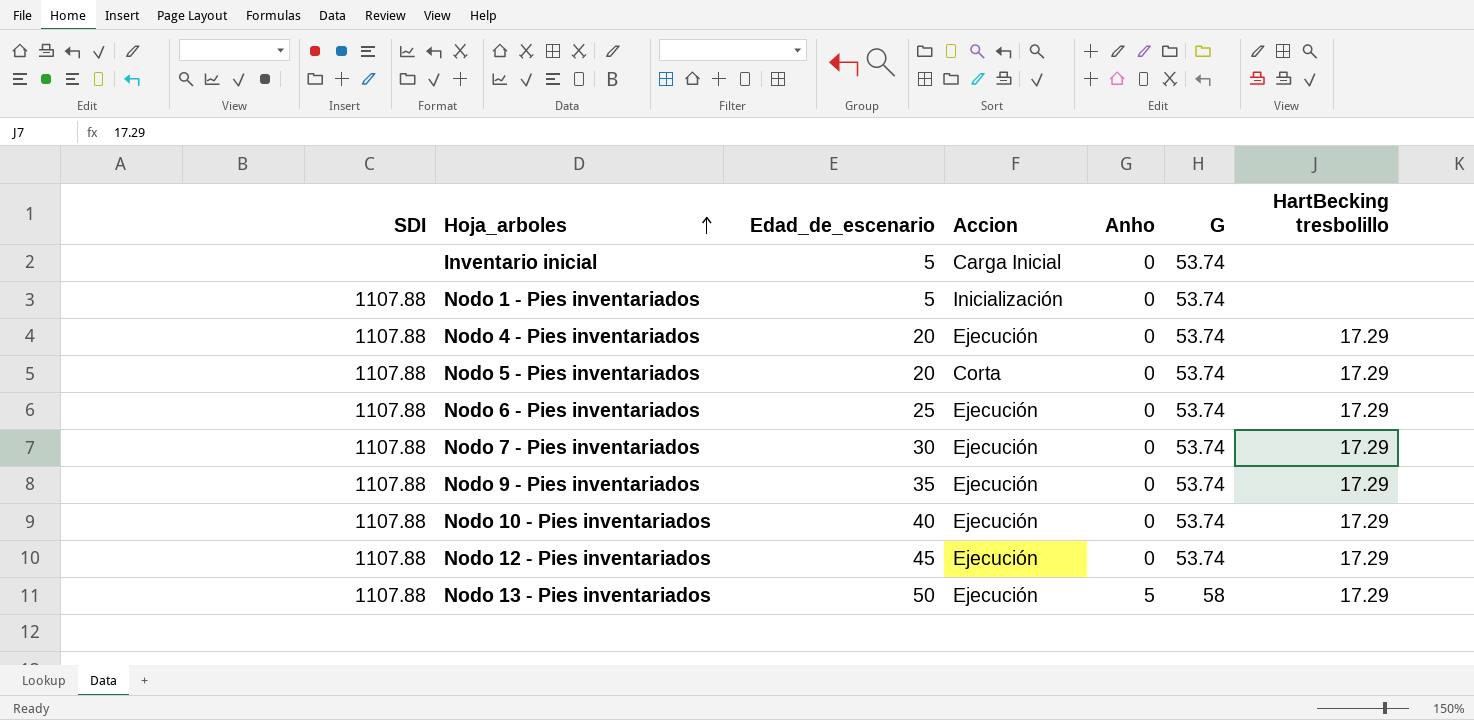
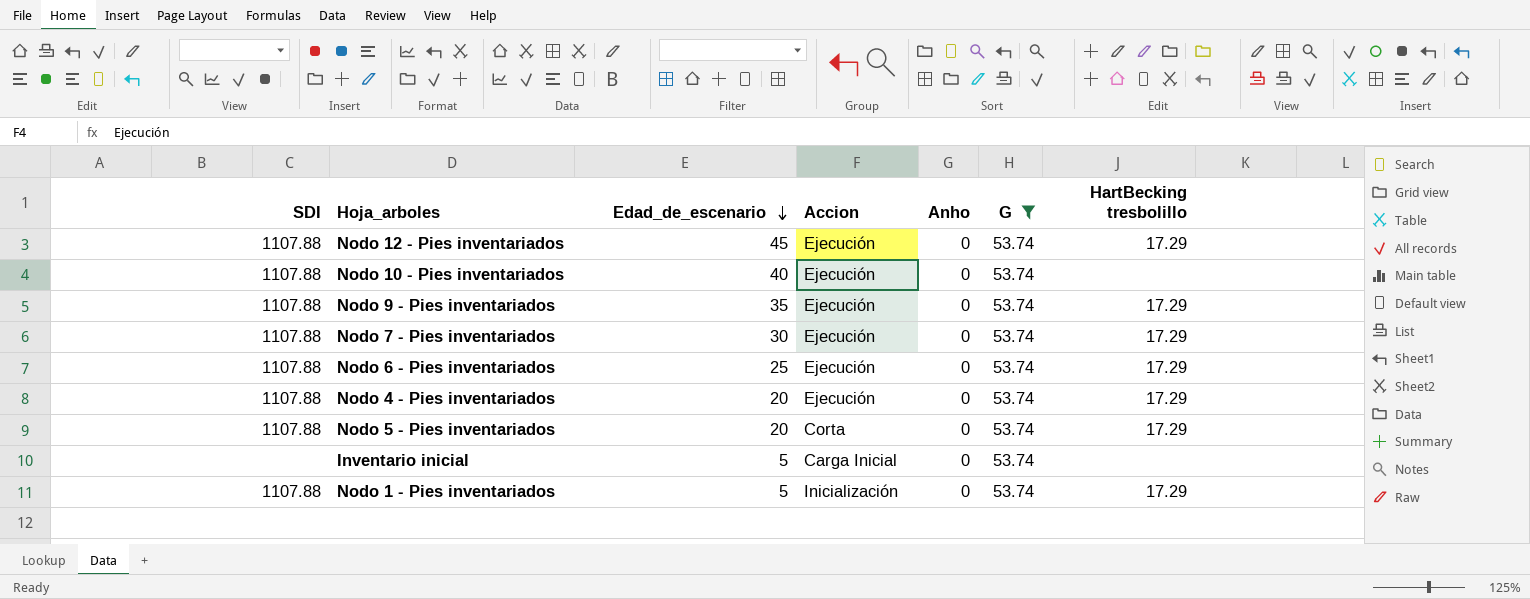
filter: none -> G = 53.74
row order: Hoja_arboles ascending -> Edad_de_escenario descending
Nodo 10 - Pies inventariados | HartBecking tresbolillo: 17.29 -> none
Nodo 1 - Pies inventariados | HartBecking tresbolillo: none -> 17.29

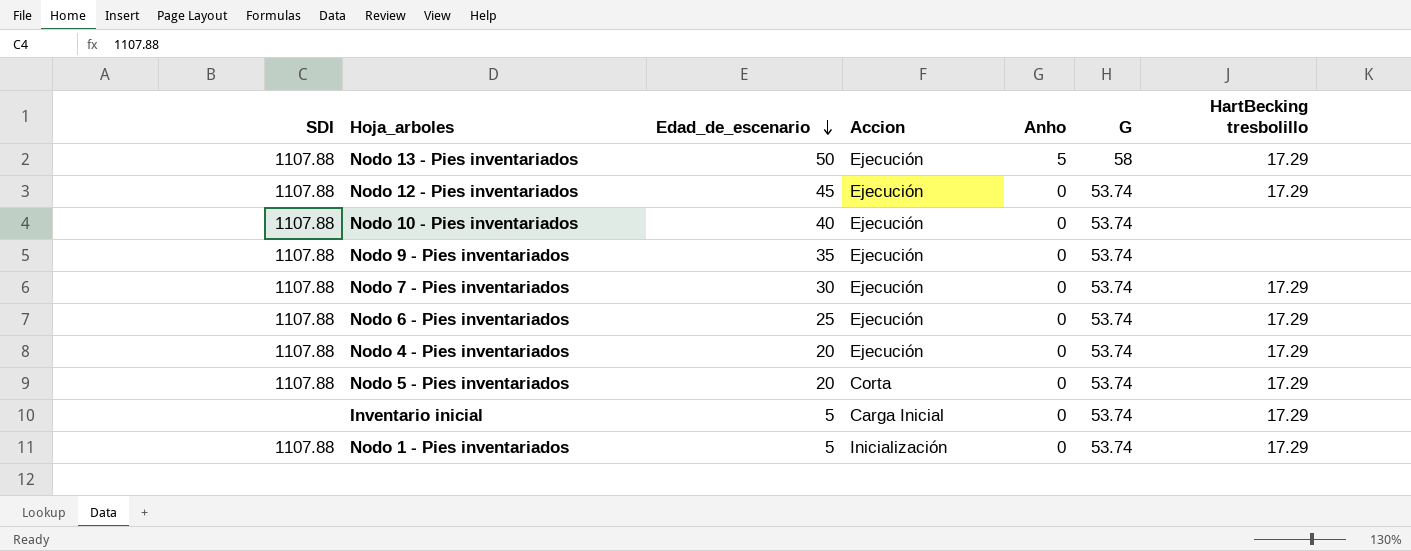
filter: G = 53.74 -> none
Nodo 9 - Pies inventariados | HartBecking tresbolillo: 17.29 -> none
Inventario inicial | HartBecking tresbolillo: none -> 17.29

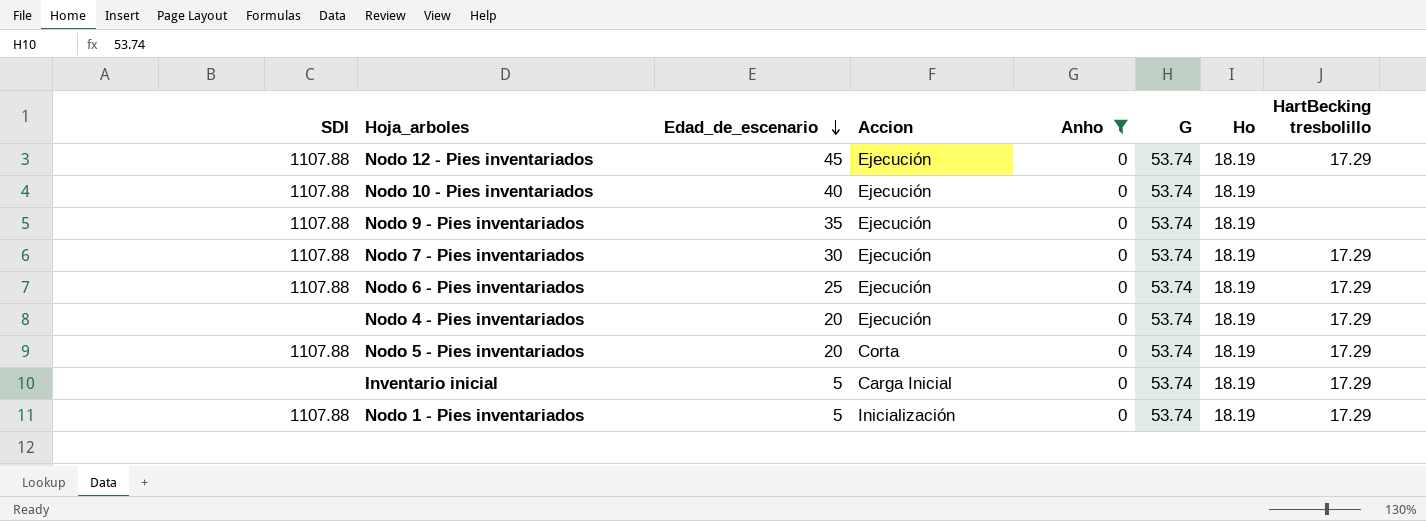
filter: none -> Anho = 0
column Ho | position: none -> 7
Nodo 4 - Pies inventariados | SDI: 1107.88 -> none

